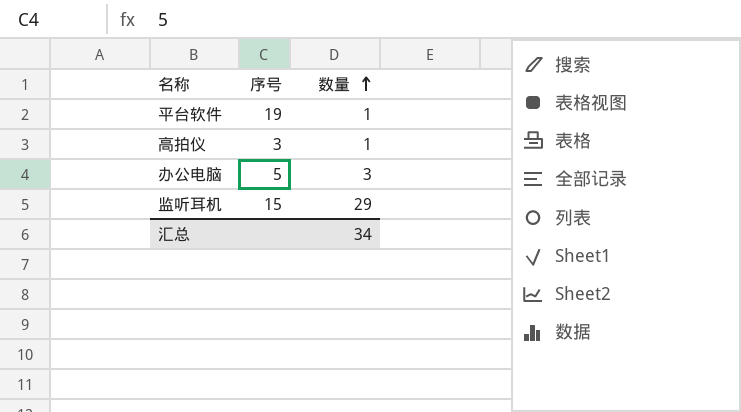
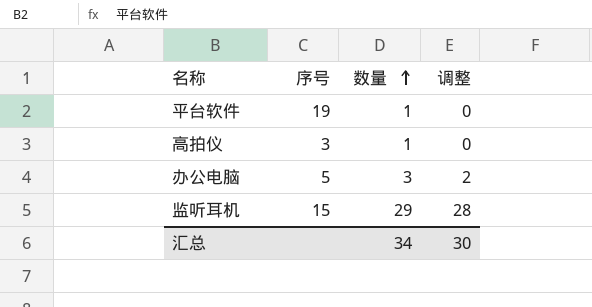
column 调整 | formula: none -> [数量] - 1

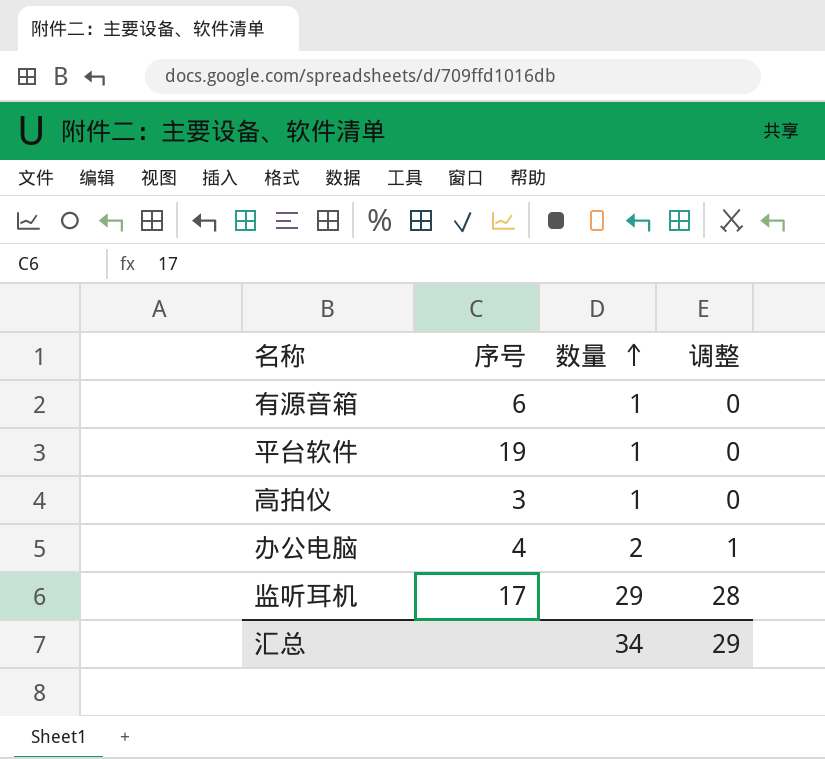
row 有源音箱: none -> 6 | 1 | 0
办公电脑 | 序号: 5 -> 4
办公电脑 | 数量: 3 -> 2
办公电脑 | 调整: 2 -> 1
监听耳机 | 序号: 15 -> 17
汇总 | 调整: 30 -> 29

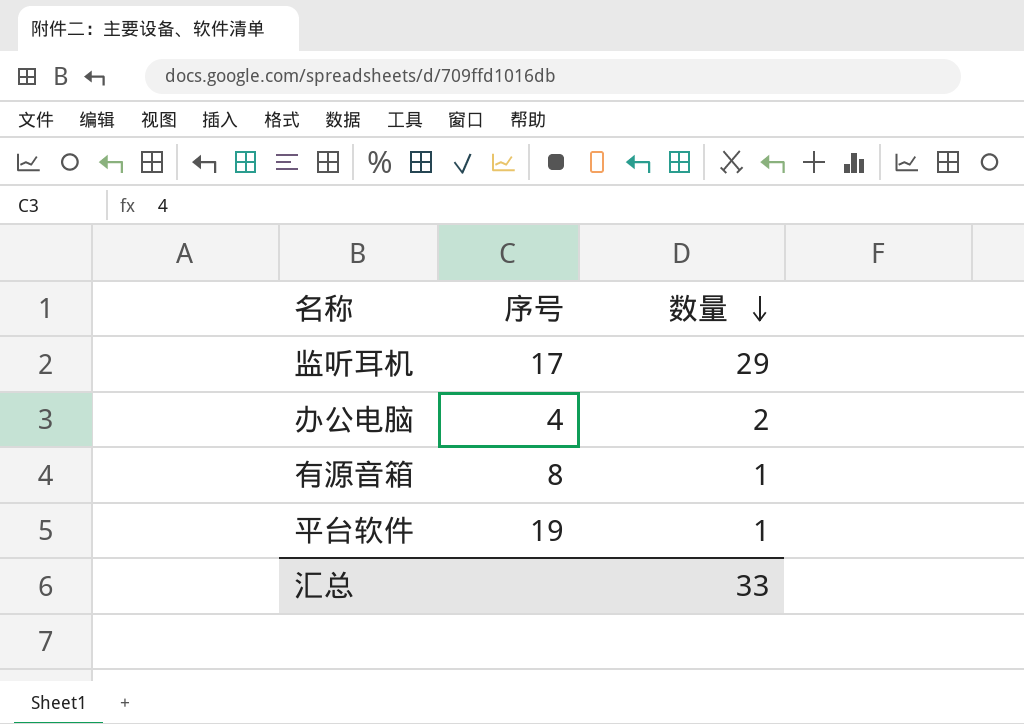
row order: 数量 ascending -> 数量 descending
column 调整 | formula: [数量] - 1 -> none
row 高拍仪: 3 | 1 | 0 -> none
有源音箱 | 序号: 6 -> 8
汇总 | 数量: 34 -> 33

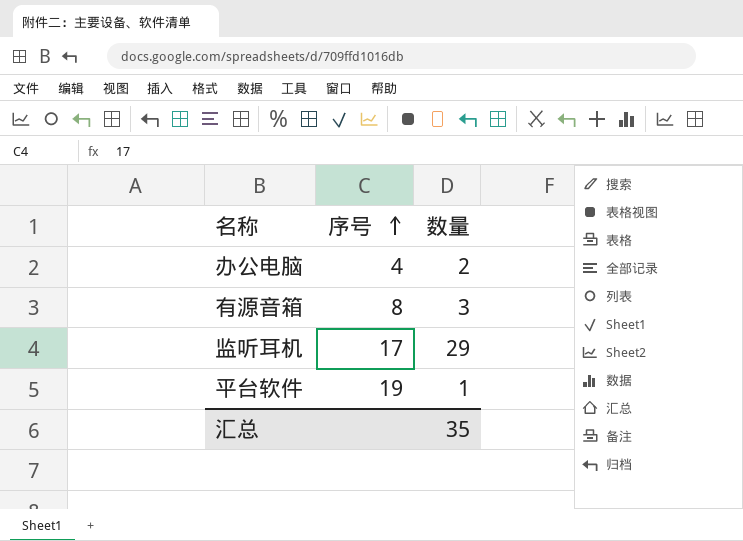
row order: 数量 descending -> 序号 ascending
有源音箱 | 数量: 1 -> 3
汇总 | 数量: 33 -> 35

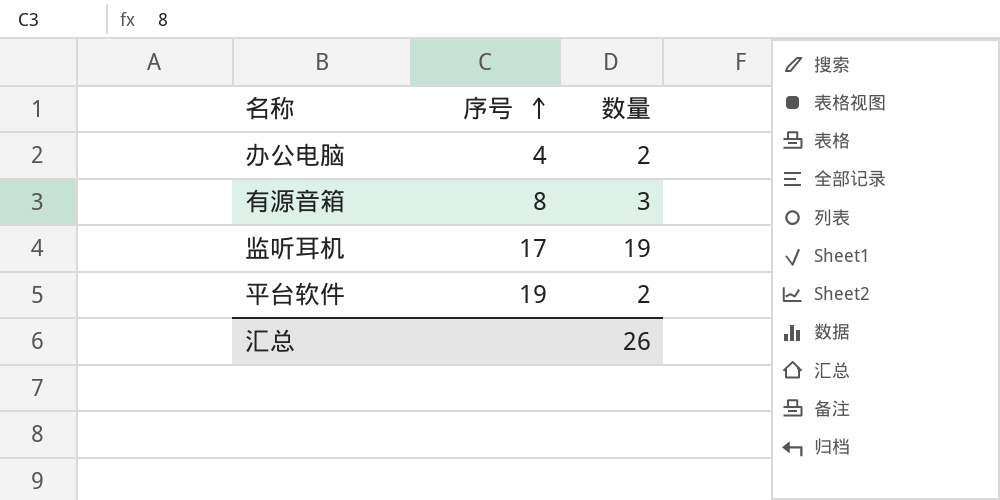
监听耳机 | 数量: 29 -> 19
平台软件 | 数量: 1 -> 2
汇总 | 数量: 35 -> 26

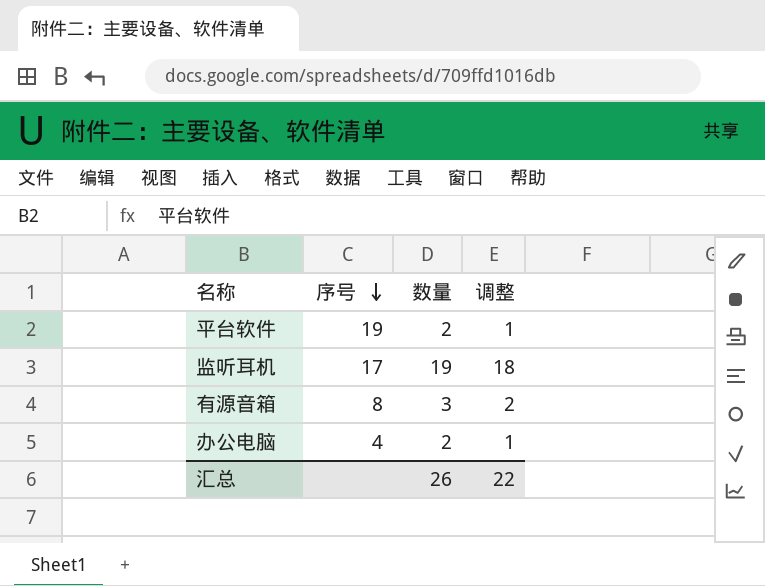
row order: 序号 ascending -> 序号 descending
column 调整 | formula: none -> [数量] - 1

